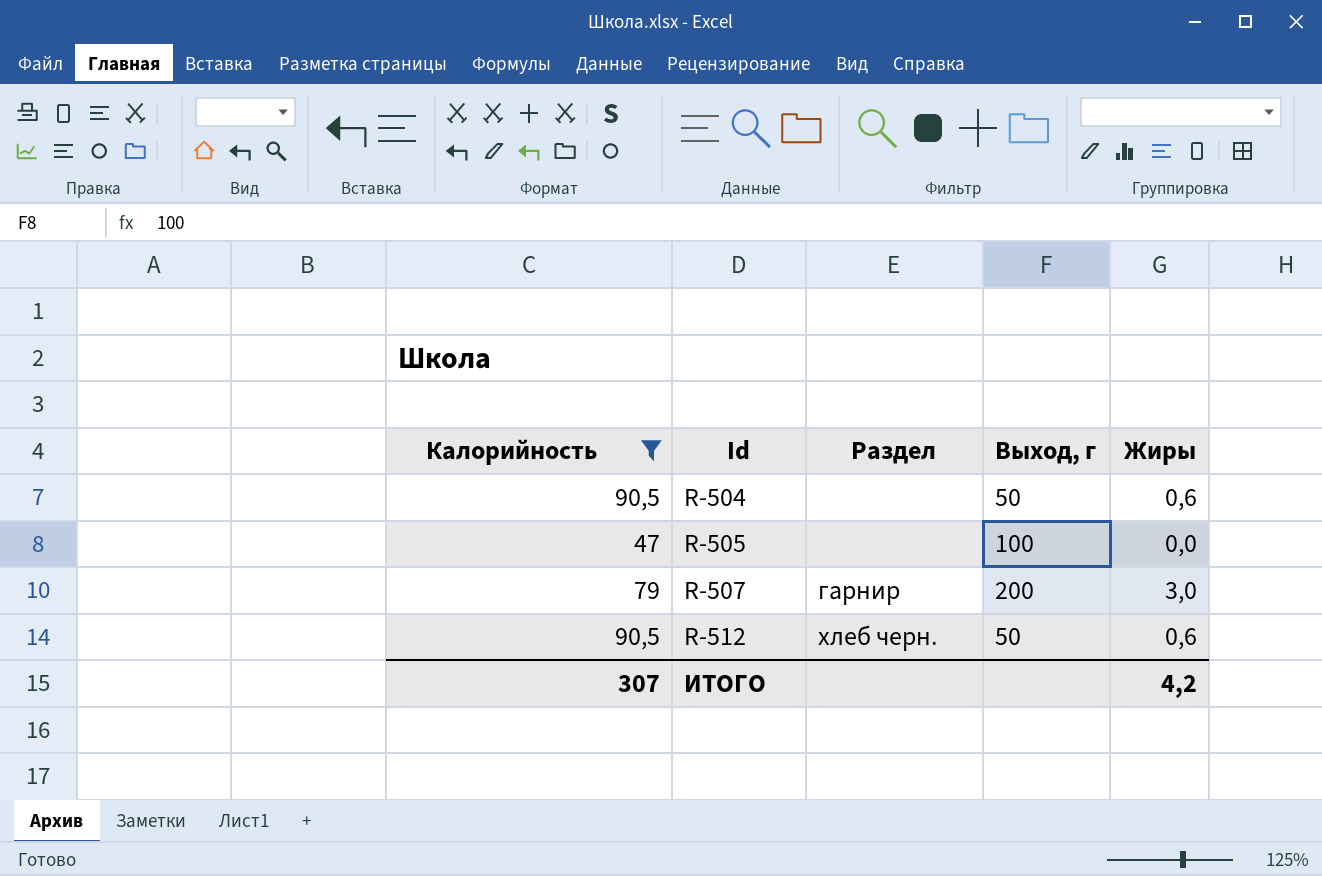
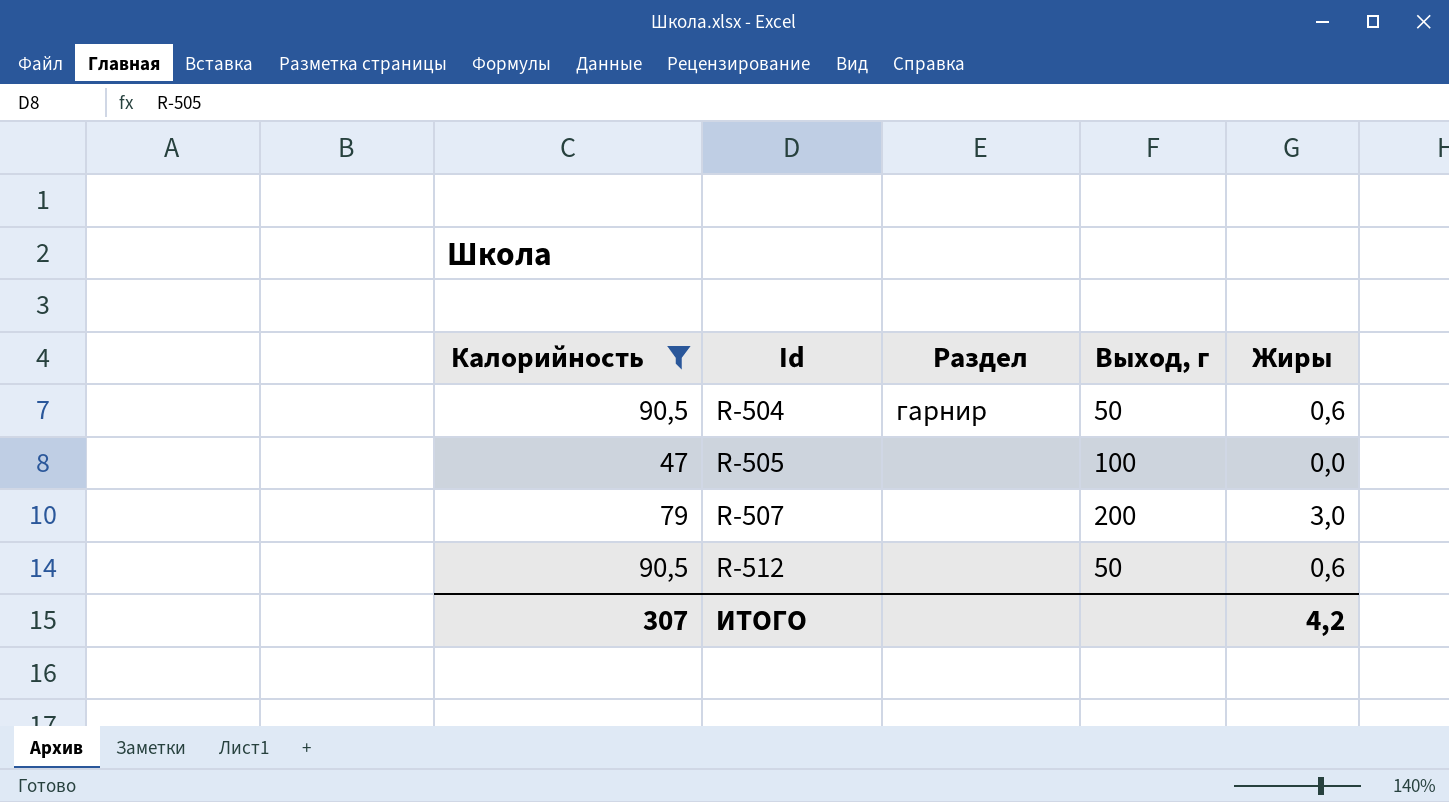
R-504 | Раздел: none -> гарнир
R-507 | Раздел: гарнир -> none
R-512 | Раздел: хлеб черн. -> none

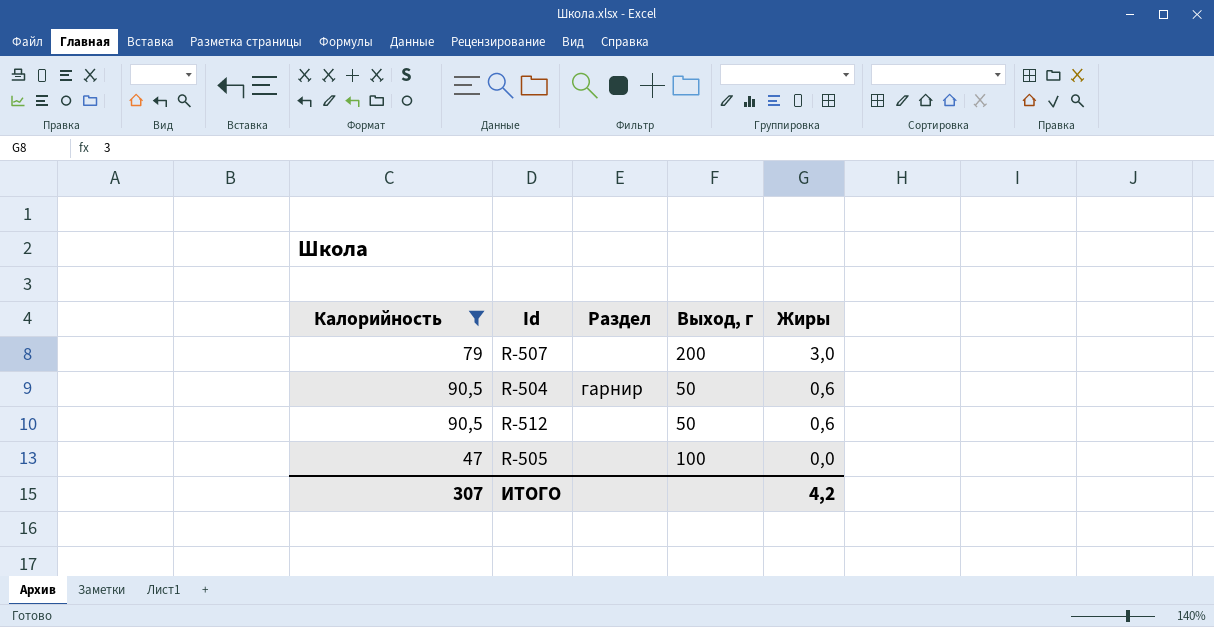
row order: Id ascending -> Жиры descending

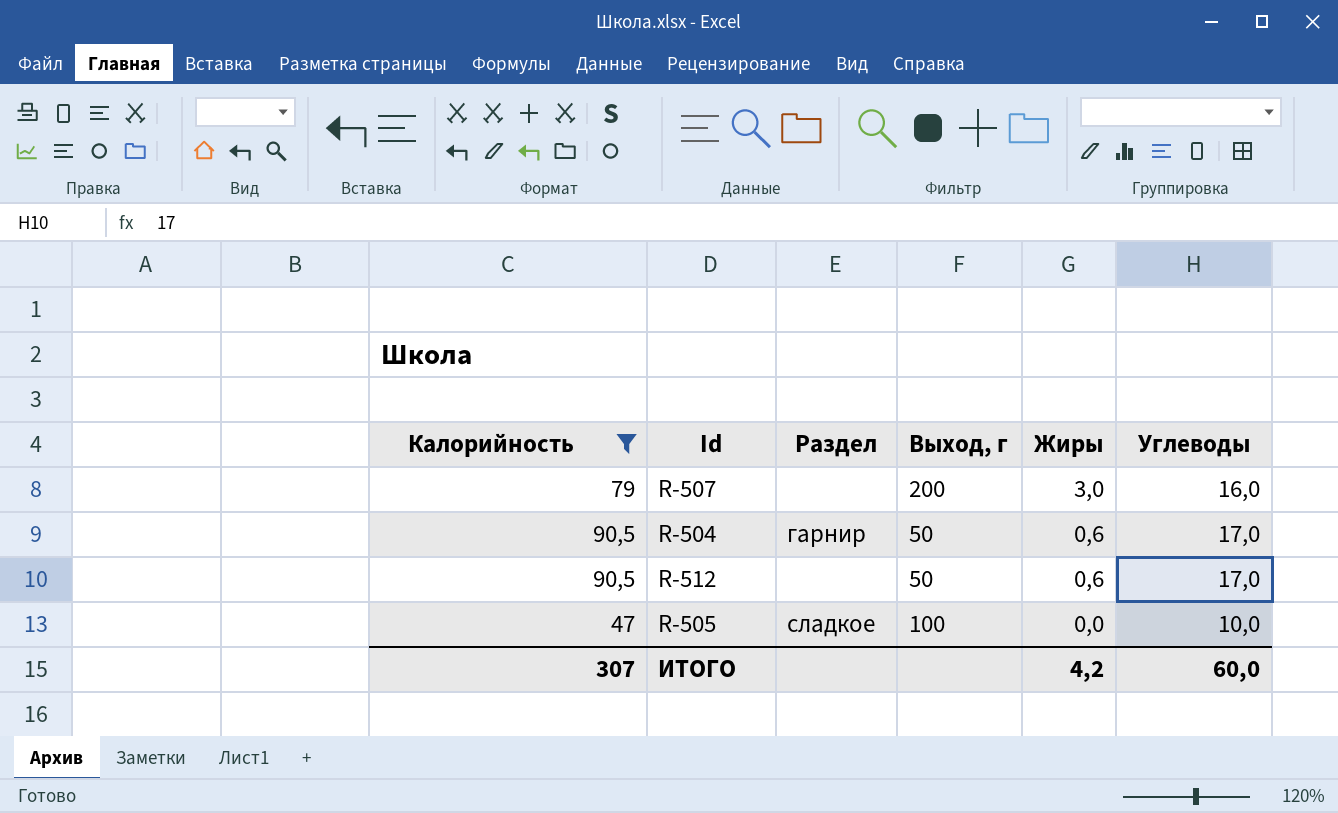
column Углеводы | position: none -> 6
R-505 | Раздел: none -> сладкое

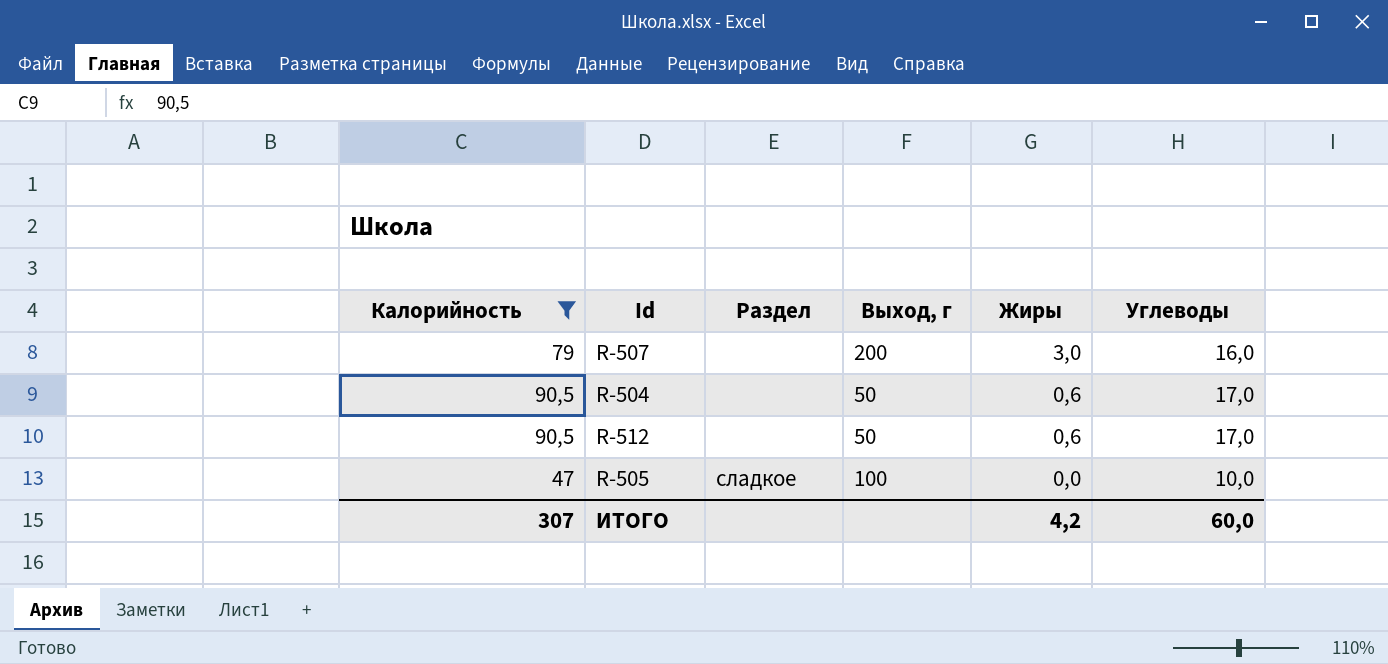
R-504 | Раздел: гарнир -> none

